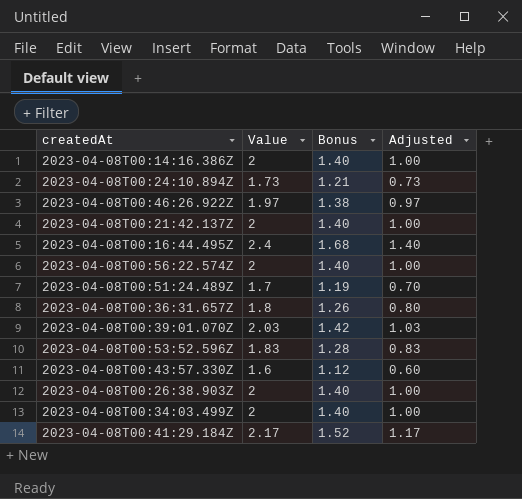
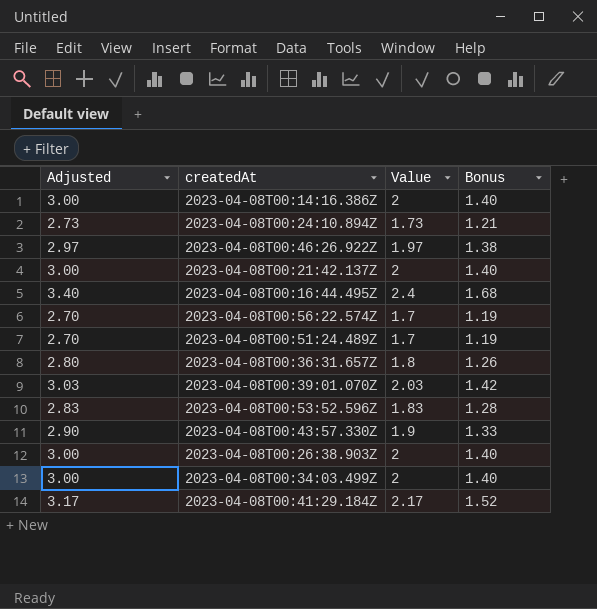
column Adjusted | formula: [Value] - 1 -> [Value] + 1
column Adjusted | position: 4 -> 1
2023-04-08T00:56:22.574Z | Value: 2 -> 1.7
2023-04-08T00:56:22.574Z | Bonus: 1.40 -> 1.19
2023-04-08T00:43:57.330Z | Value: 1.6 -> 1.9
2023-04-08T00:43:57.330Z | Bonus: 1.12 -> 1.33

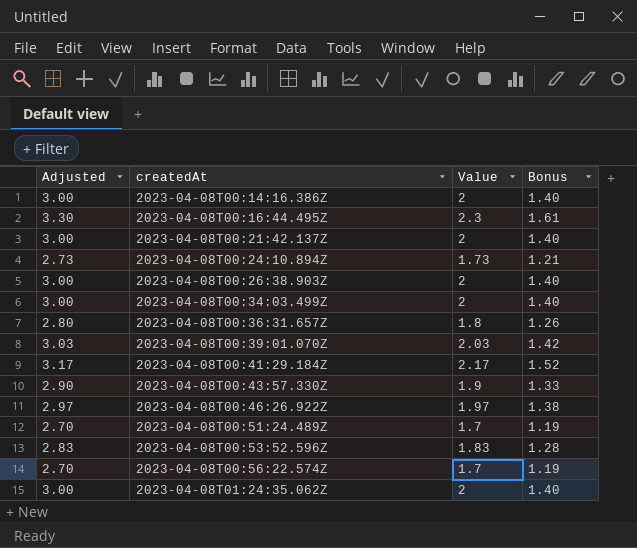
row order: none -> createdAt ascending
2023-04-08T00:16:44.495Z | Adjusted: 3.40 -> 3.30
2023-04-08T00:16:44.495Z | Value: 2.4 -> 2.3
2023-04-08T00:16:44.495Z | Bonus: 1.68 -> 1.61
row 2023-04-08T01:24:35.062Z: none -> 3.00 | 2 | 1.40

